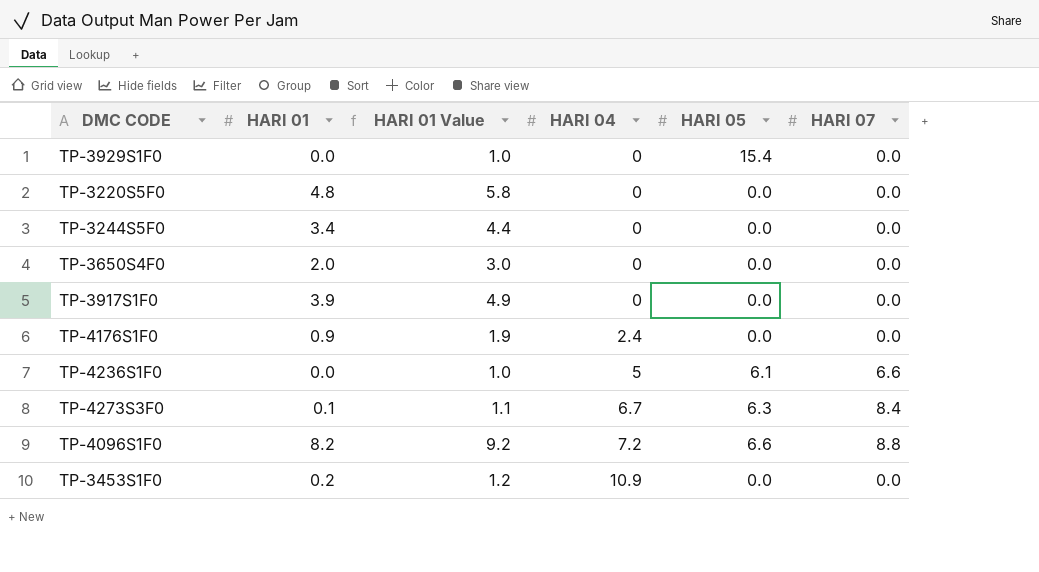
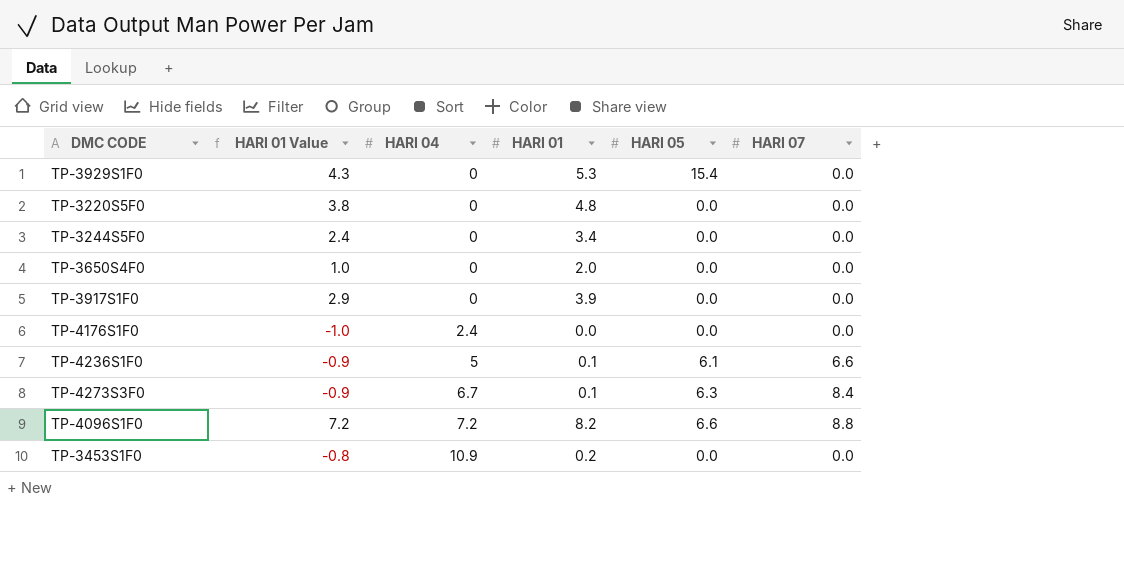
column HARI 01 Value | formula: [HARI 01] + 1 -> [HARI 01] - 1
column HARI 01 | position: 2 -> 4
TP-3929S1F0 | HARI 01: 0.0 -> 5.3
TP-4176S1F0 | HARI 01: 0.9 -> 0.0
TP-4236S1F0 | HARI 01: 0.0 -> 0.1

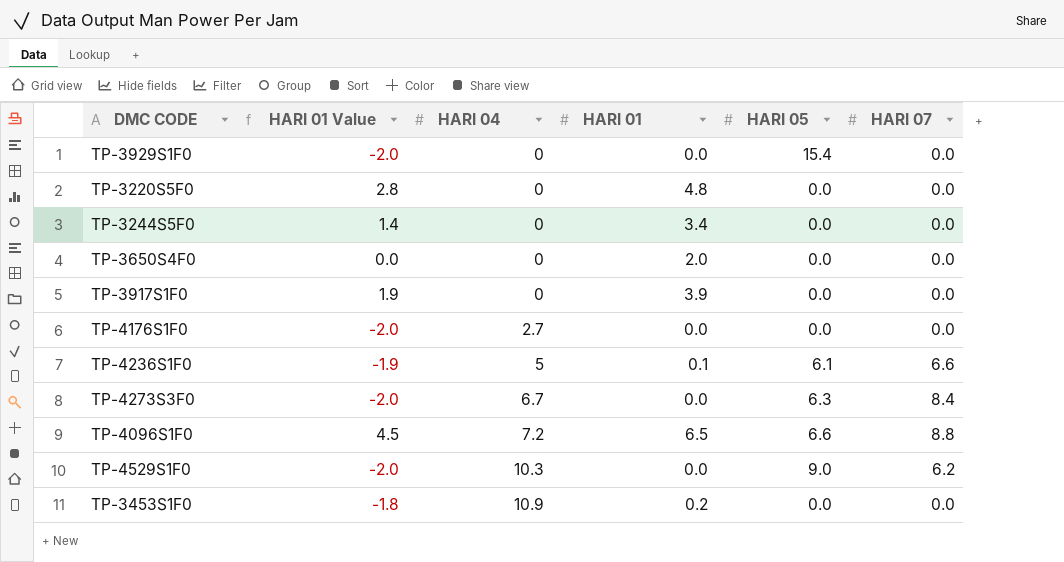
column HARI 01 Value | formula: [HARI 01] - 1 -> [HARI 01] - 2
TP-3929S1F0 | HARI 01: 5.3 -> 0.0
TP-4176S1F0 | HARI 04: 2.4 -> 2.7
TP-4273S3F0 | HARI 01: 0.1 -> 0.0
TP-4096S1F0 | HARI 01: 8.2 -> 6.5
row TP-4529S1F0: none -> -2.0 | 10.3 | 0.0 | 9.0 | 6.2

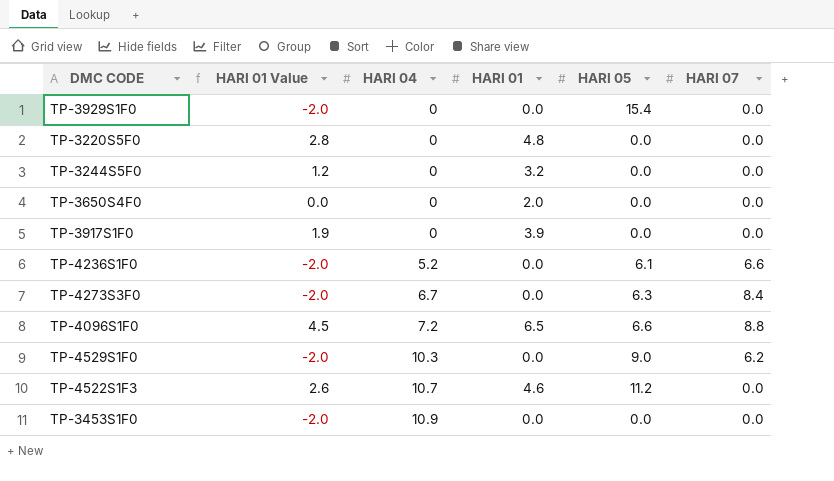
row TP-4176S1F0: -2.0 | 2.7 | 0.0 | 0.0 | 0.0 -> none
TP-3244S5F0 | HARI 01 Value: 1.4 -> 1.2
TP-3244S5F0 | HARI 01: 3.4 -> 3.2
TP-4236S1F0 | HARI 01 Value: -1.9 -> -2.0
TP-4236S1F0 | HARI 04: 5 -> 5.2
TP-4236S1F0 | HARI 01: 0.1 -> 0.0
row TP-4522S1F3: none -> 2.6 | 10.7 | 4.6 | 11.2 | 0.0
TP-3453S1F0 | HARI 01 Value: -1.8 -> -2.0
TP-3453S1F0 | HARI 01: 0.2 -> 0.0

